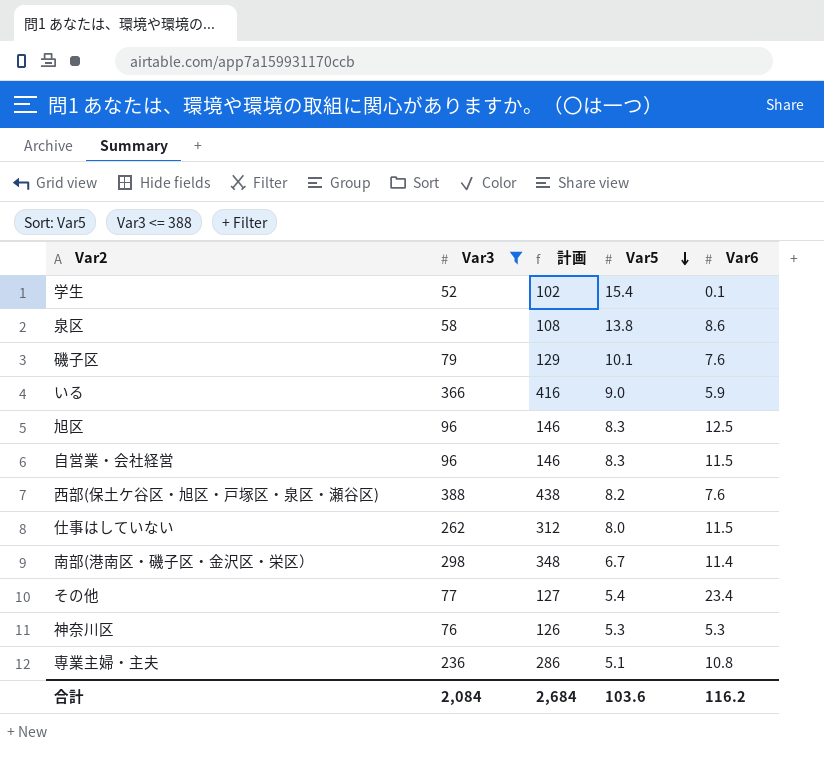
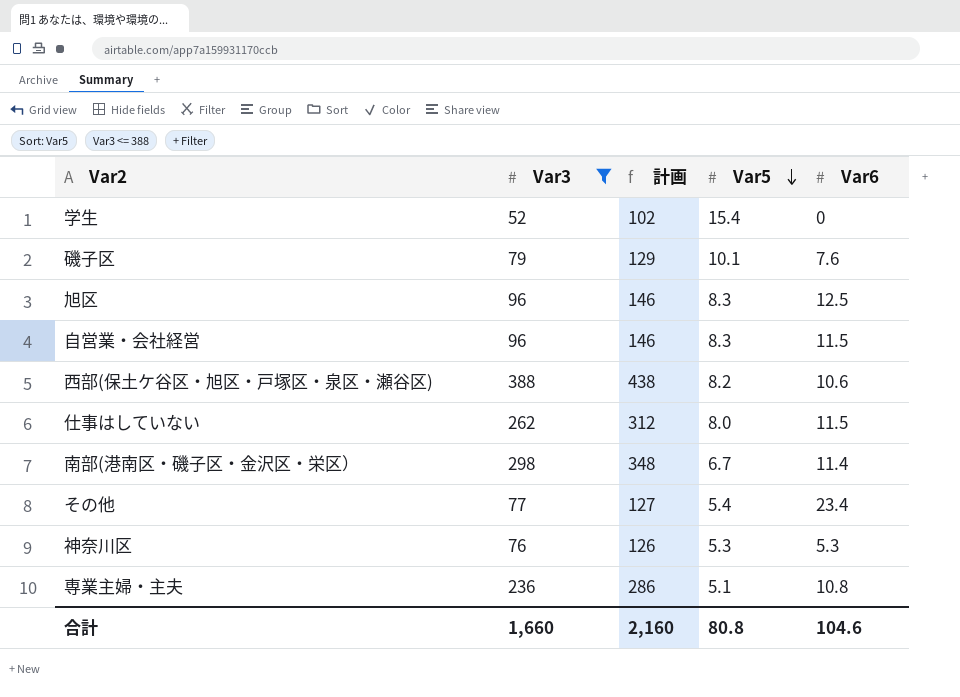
row 泉区: 58 | 108 | 13.8 | 8.6 -> none
row いる: 366 | 416 | 9.0 | 5.9 -> none
学生 | Var6: 0.1 -> 0
西部(保土ケ谷区・旭区・戸塚区・泉区・瀬谷区) | Var6: 7.6 -> 10.6
合計 | Var3: 2,084 -> 1,660
合計 | 計画: 2,684 -> 2,160
合計 | Var5: 103.6 -> 80.8
合計 | Var6: 116.2 -> 104.6

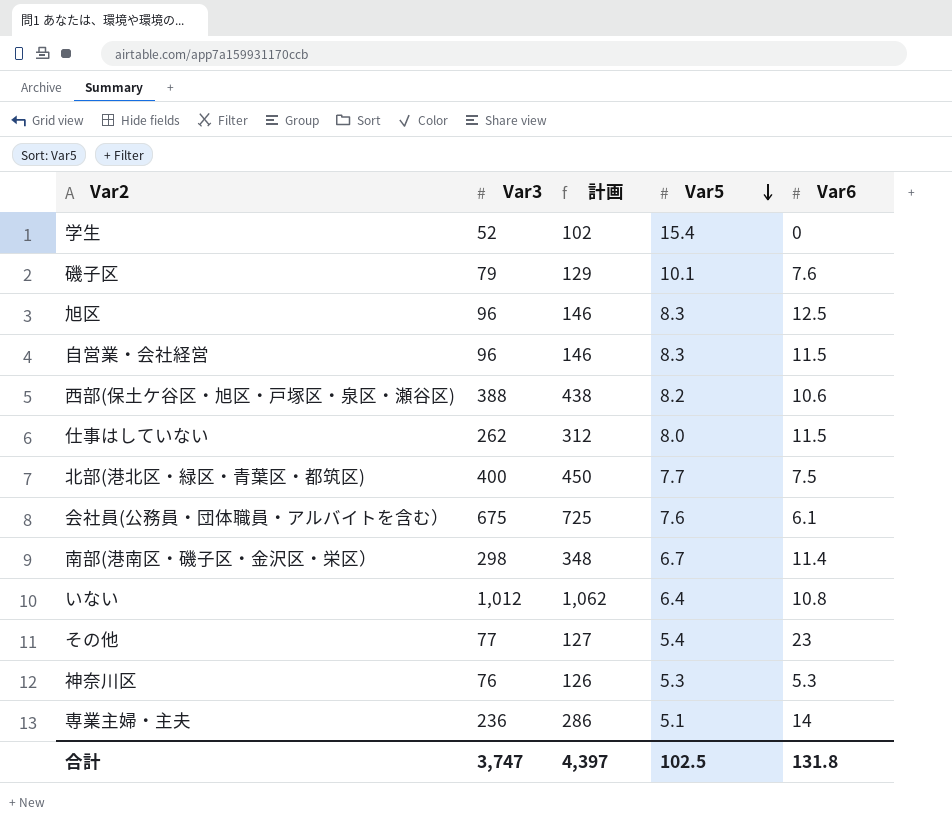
filter: Var3 <= 388 -> none
その他 | Var6: 23.4 -> 23
専業主婦・主夫 | Var6: 10.8 -> 14
合計 | Var3: 1,660 -> 3,747
合計 | 計画: 2,160 -> 4,397
合計 | Var5: 80.8 -> 102.5
合計 | Var6: 104.6 -> 131.8

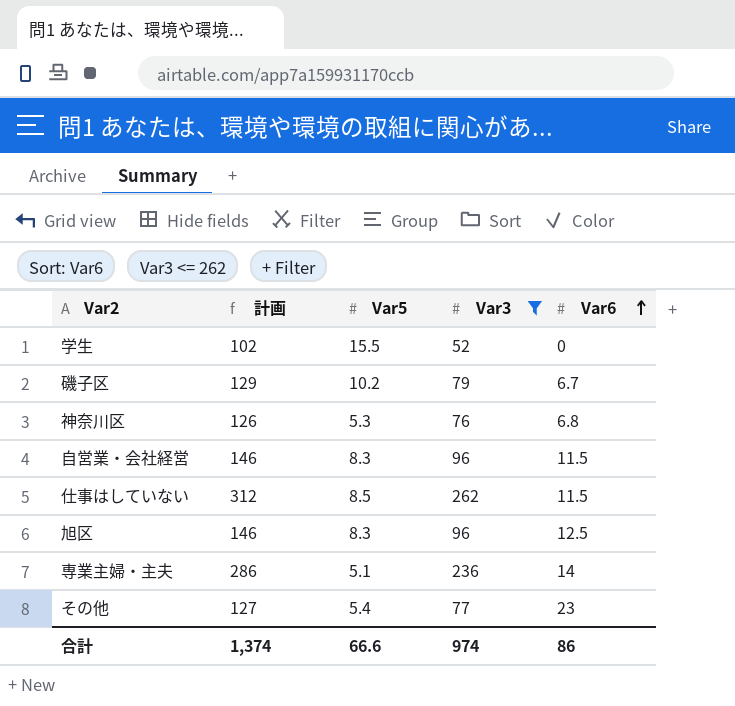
filter: none -> Var3 <= 262
row order: Var5 descending -> Var6 ascending
column Var3 | position: 2 -> 4
学生 | Var5: 15.4 -> 15.5
磯子区 | Var5: 10.1 -> 10.2
磯子区 | Var6: 7.6 -> 6.7
神奈川区 | Var6: 5.3 -> 6.8
仕事はしていない | Var5: 8.0 -> 8.5
合計 | 計画: 4,397 -> 1,374
合計 | Var5: 102.5 -> 66.6
合計 | Var3: 3,747 -> 974
合計 | Var6: 131.8 -> 86

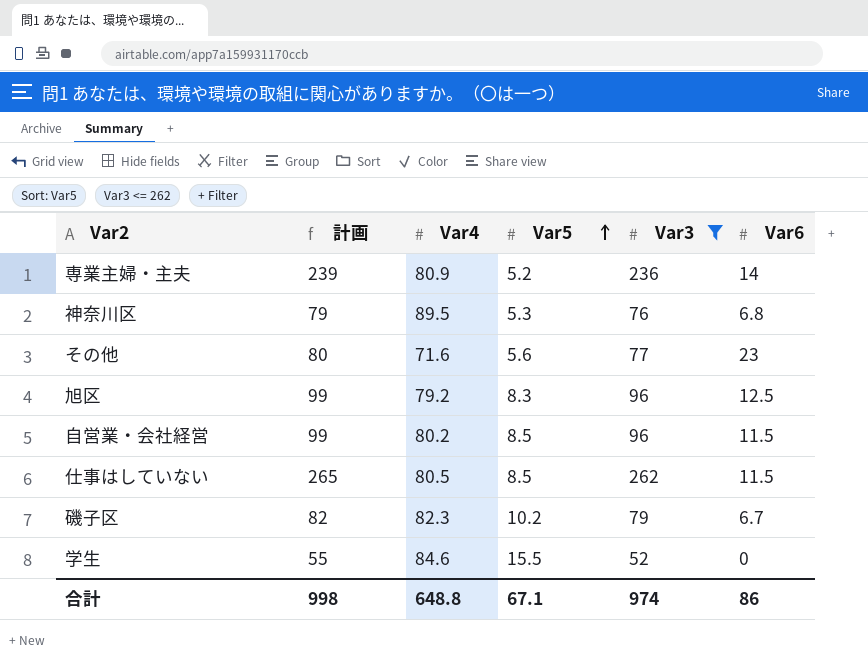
row order: Var6 ascending -> Var5 ascending
column 計画 | formula: [Var3] + 50 -> [Var3] + 3
column Var4 | position: none -> 3
専業主婦・主夫 | Var5: 5.1 -> 5.2
その他 | Var5: 5.4 -> 5.6
自営業・会社経営 | Var5: 8.3 -> 8.5
合計 | 計画: 1,374 -> 998
合計 | Var5: 66.6 -> 67.1

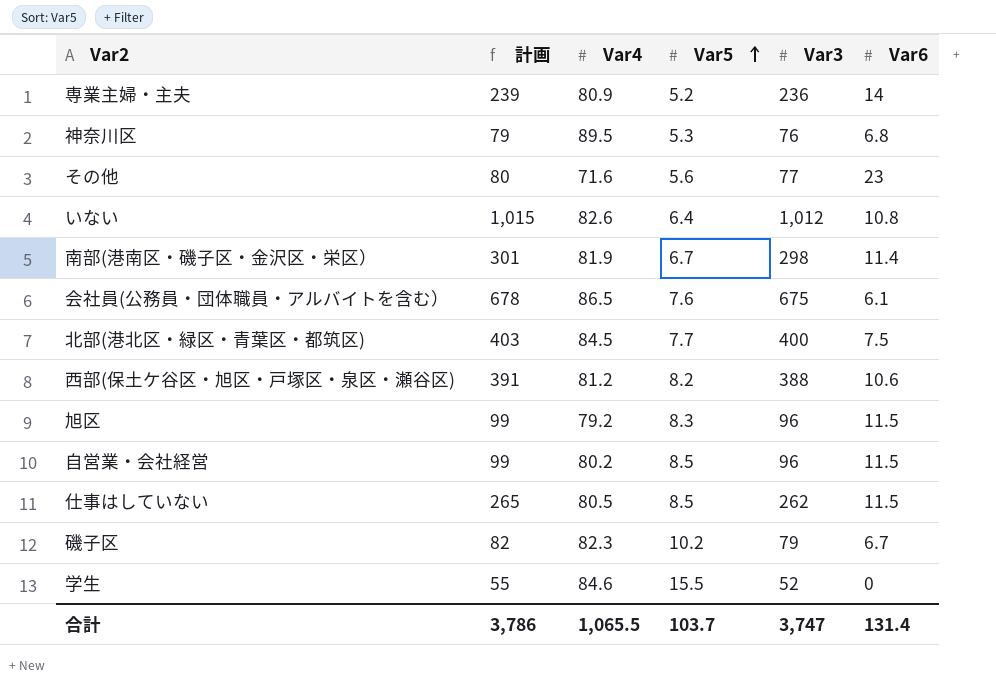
filter: Var3 <= 262 -> none
旭区 | Var6: 12.5 -> 11.5
合計 | 計画: 998 -> 3,786
合計 | Var4: 648.8 -> 1,065.5
合計 | Var5: 67.1 -> 103.7
合計 | Var3: 974 -> 3,747
合計 | Var6: 86 -> 131.4

